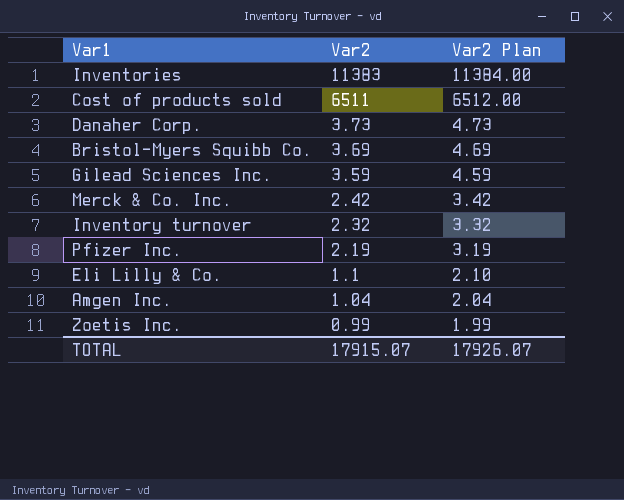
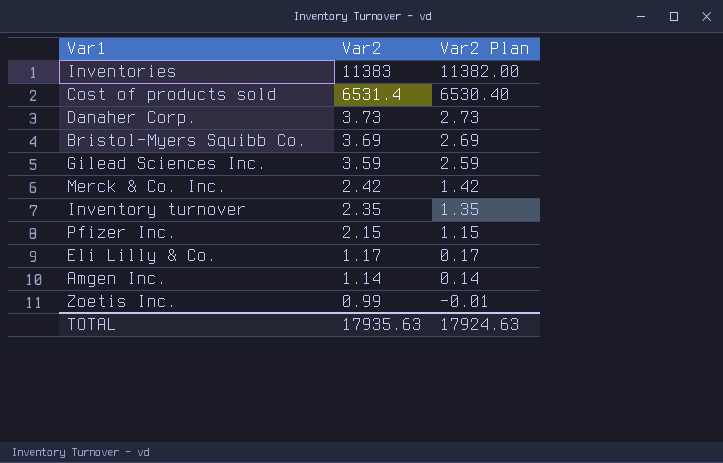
column Var2 Plan | formula: [Var2] + 1 -> [Var2] - 1
Cost of products sold | Var2: 6511 -> 6531.4
Inventory turnover | Var2: 2.32 -> 2.35
Pfizer Inc. | Var2: 2.19 -> 2.15
Eli Lilly & Co. | Var2: 1.1 -> 1.17
Amgen Inc. | Var2: 1.04 -> 1.14
TOTAL | Var2: 17915.07 -> 17935.63
TOTAL | Var2 Plan: 17926.07 -> 17924.63

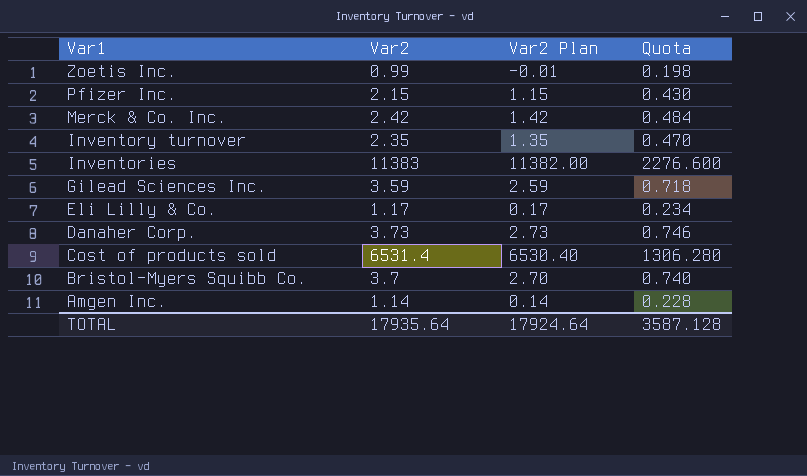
row order: Var2 descending -> Var1 descending
column Quota | formula: none -> [Var2] * 0.2
Bristol-Myers Squibb Co. | Var2: 3.69 -> 3.7
Bristol-Myers Squibb Co. | Var2 Plan: 2.69 -> 2.70
TOTAL | Var2: 17935.63 -> 17935.64
TOTAL | Var2 Plan: 17924.63 -> 17924.64

